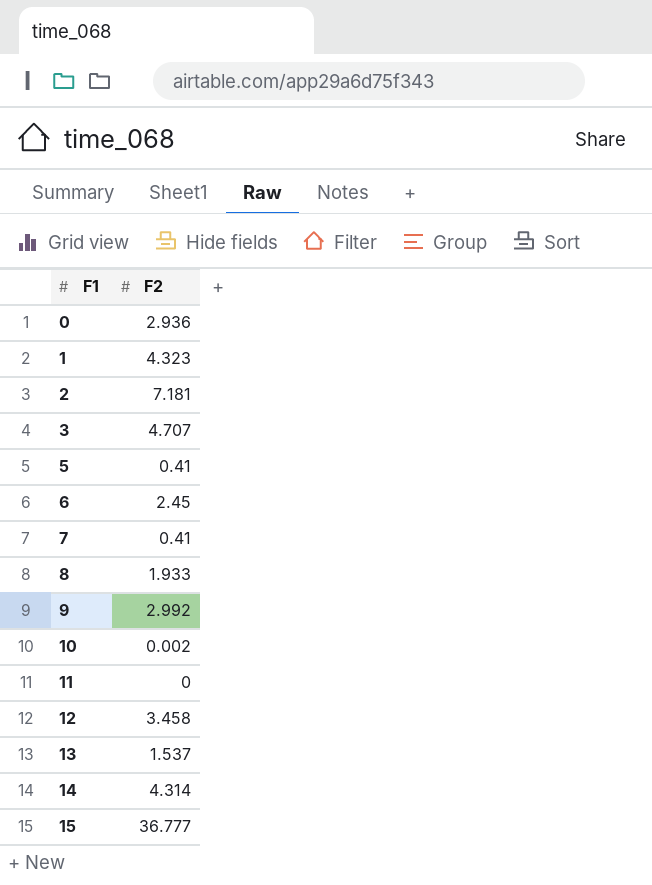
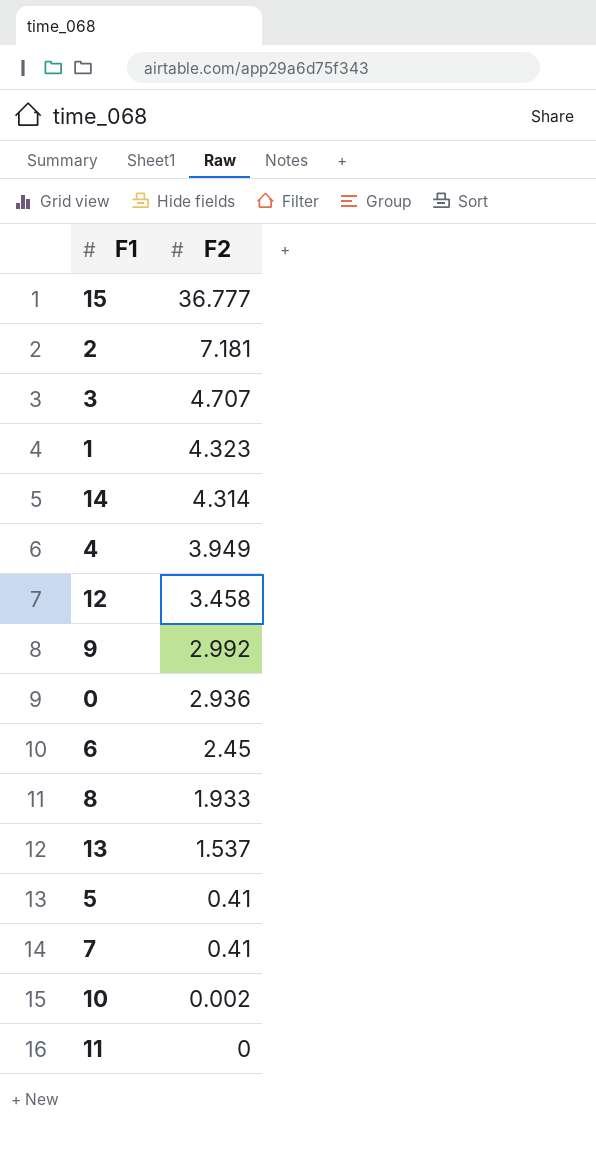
row order: F1 ascending -> F2 descending
row 4: none -> 3.949

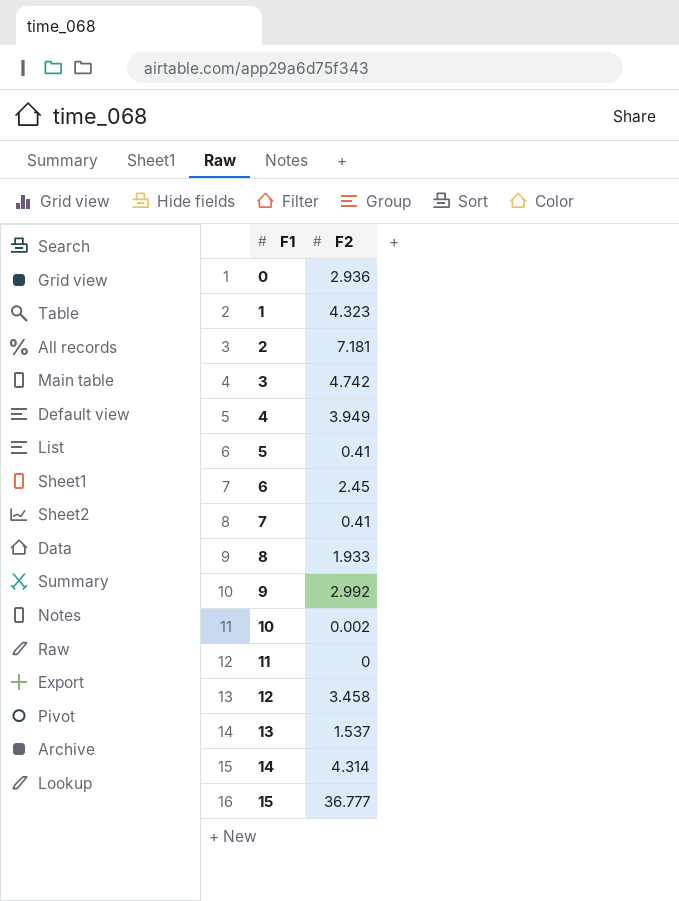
row order: F2 descending -> F1 ascending
3 | F2: 4.707 -> 4.742

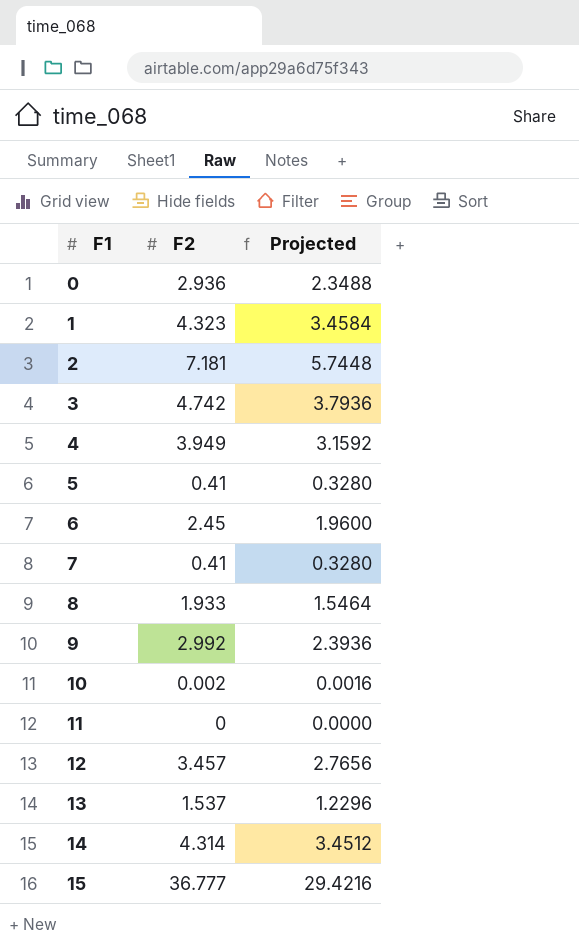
column Projected | formula: none -> [F2] * 0.8
12 | F2: 3.458 -> 3.457

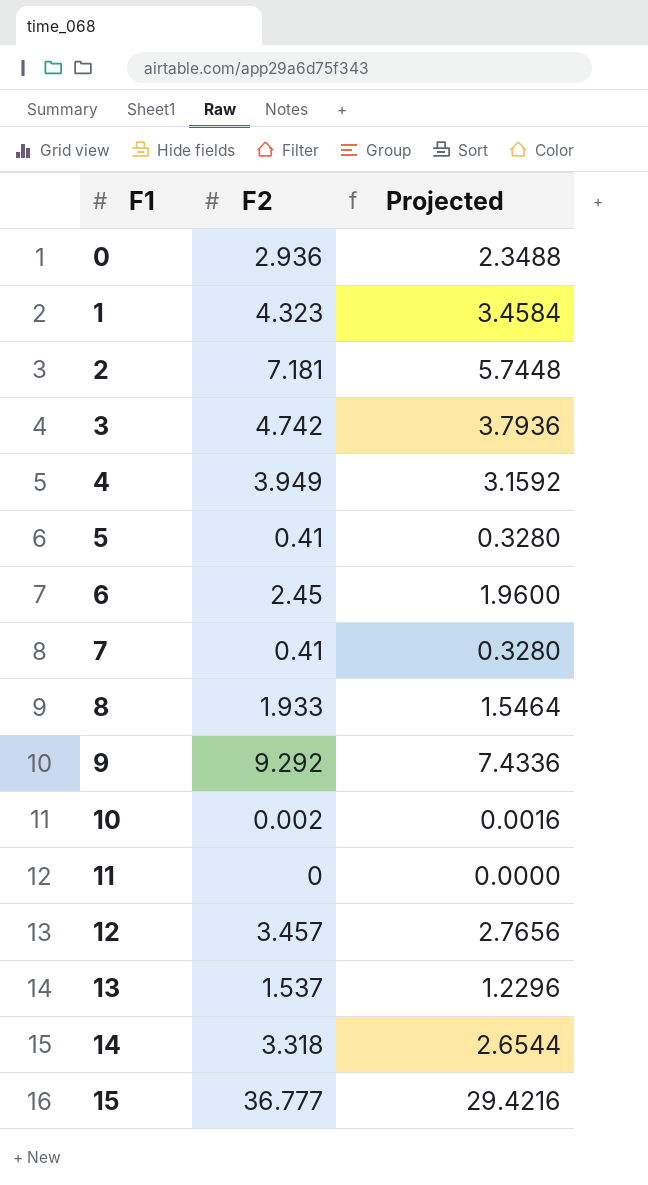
9 | F2: 2.992 -> 9.292
9 | Projected: 2.3936 -> 7.4336
14 | F2: 4.314 -> 3.318
14 | Projected: 3.4512 -> 2.6544

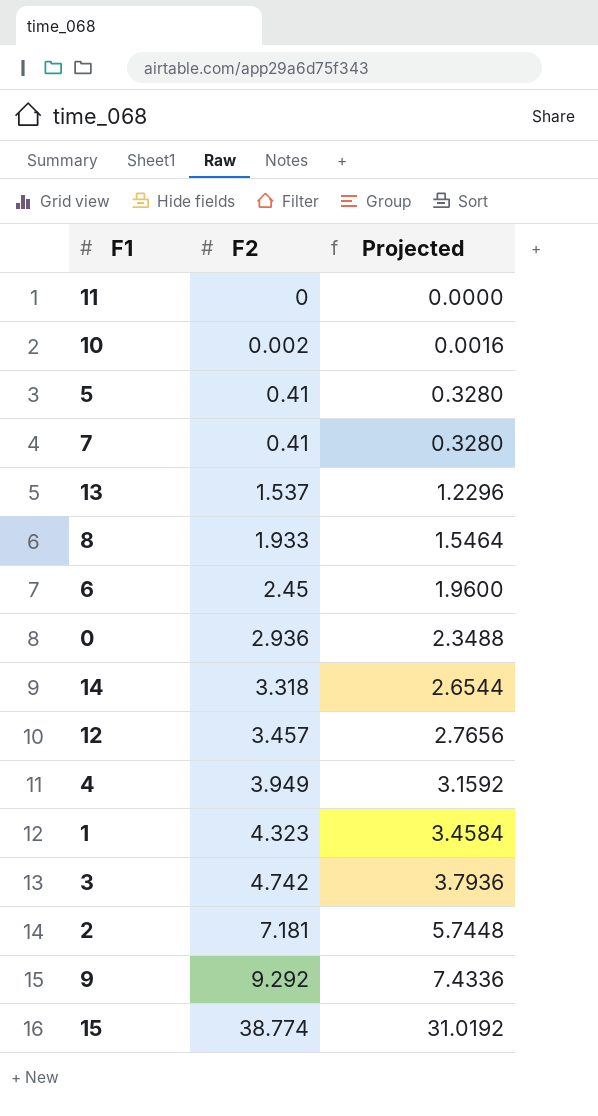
row order: F1 ascending -> F2 ascending
15 | F2: 36.777 -> 38.774
15 | Projected: 29.4216 -> 31.0192

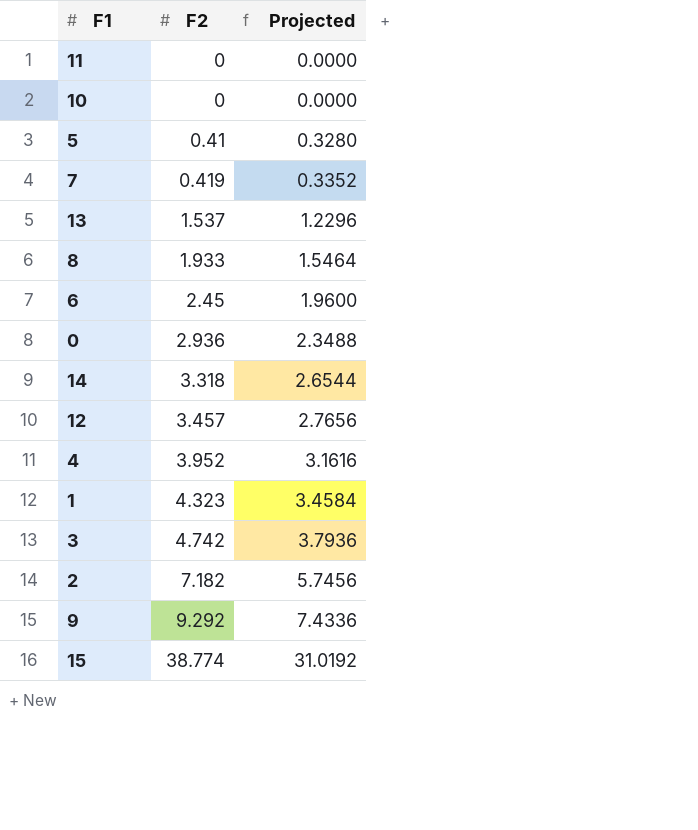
10 | F2: 0.002 -> 0
10 | Projected: 0.0016 -> 0.0000
7 | F2: 0.41 -> 0.419
7 | Projected: 0.3280 -> 0.3352
4 | F2: 3.949 -> 3.952
4 | Projected: 3.1592 -> 3.1616
2 | F2: 7.181 -> 7.182
2 | Projected: 5.7448 -> 5.7456

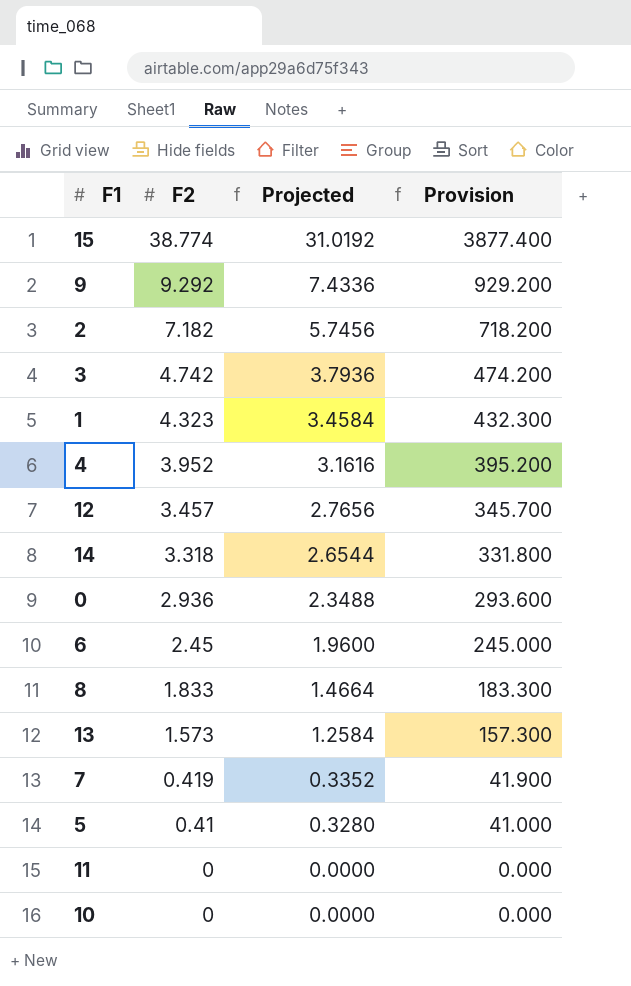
row order: F2 ascending -> F2 descending
column Provision | formula: none -> [F2] * 100
8 | F2: 1.933 -> 1.833
8 | Projected: 1.5464 -> 1.4664
13 | F2: 1.537 -> 1.573
13 | Projected: 1.2296 -> 1.2584

